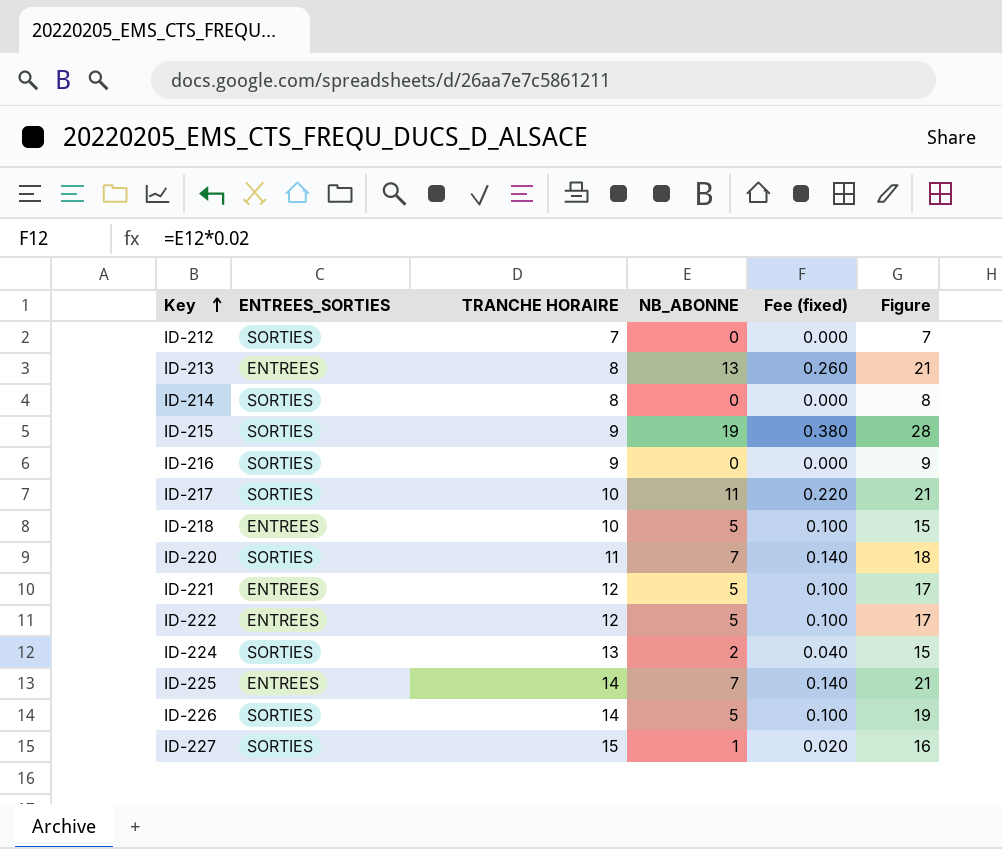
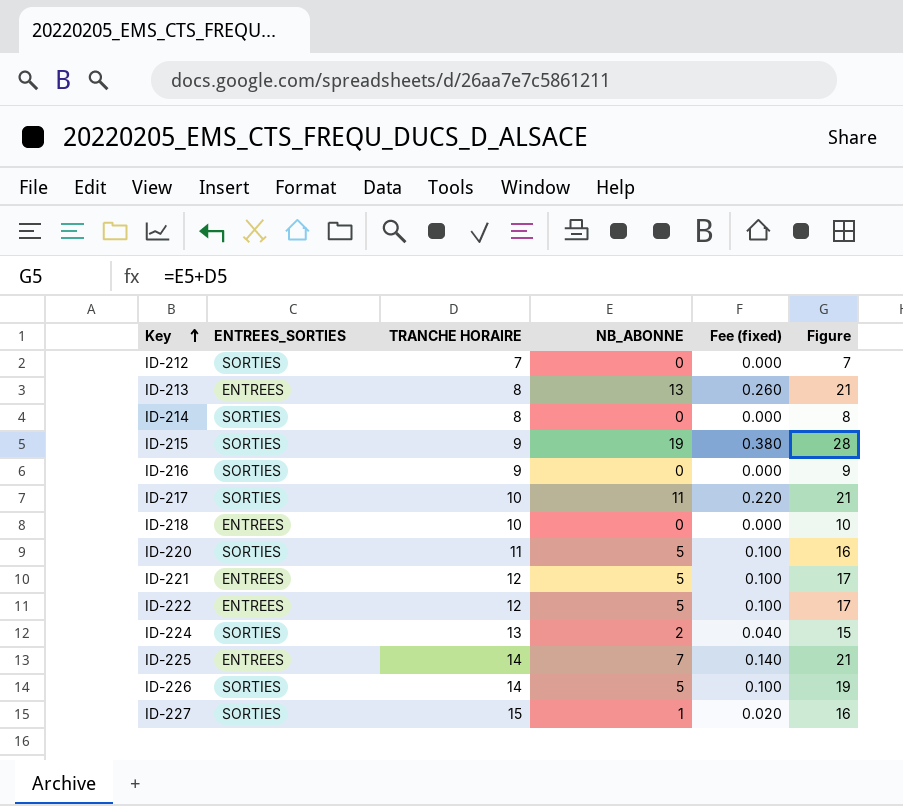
ID-218 | NB_ABONNE: 5 -> 0
ID-218 | Fee (fixed): 0.100 -> 0.000
ID-218 | Figure: 15 -> 10
ID-220 | NB_ABONNE: 7 -> 5
ID-220 | Fee (fixed): 0.140 -> 0.100
ID-220 | Figure: 18 -> 16

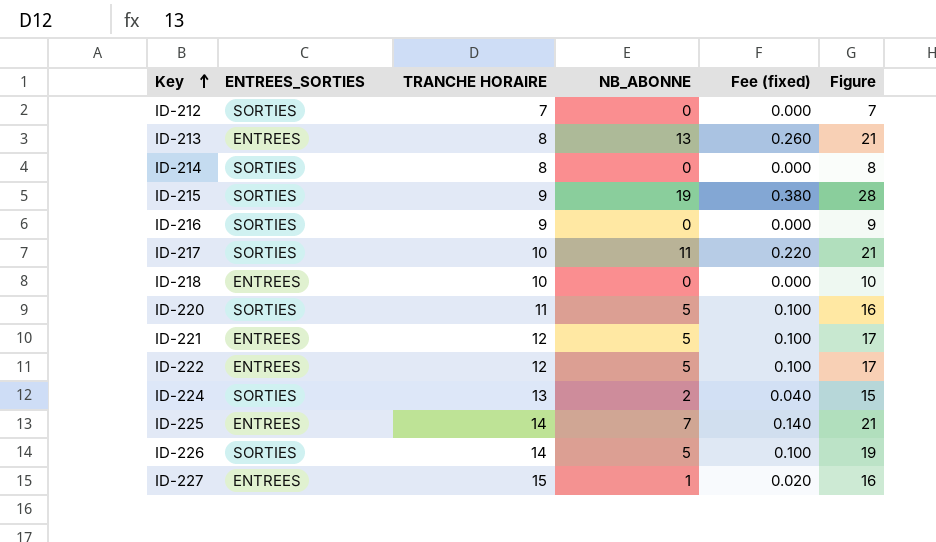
ID-227 | ENTREES_SORTIES: SORTIES -> ENTREES

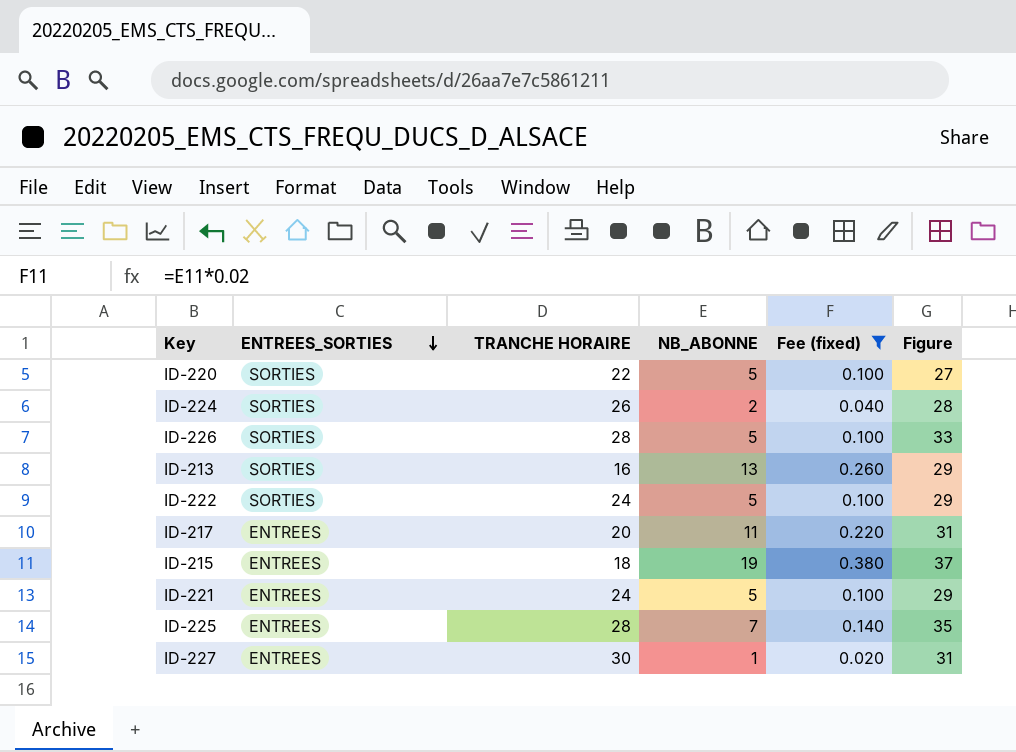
filter: none -> Fee (fixed) != 0.000
row order: Key ascending -> ENTREES_SORTIES descending
ID-220 | TRANCHE HORAIRE: 11 -> 22
ID-220 | Figure: 16 -> 27
ID-224 | TRANCHE HORAIRE: 13 -> 26
ID-224 | Figure: 15 -> 28
ID-226 | TRANCHE HORAIRE: 14 -> 28
ID-226 | Figure: 19 -> 33
ID-213 | ENTREES_SORTIES: ENTREES -> SORTIES
ID-213 | TRANCHE HORAIRE: 8 -> 16
ID-213 | Figure: 21 -> 29
ID-222 | ENTREES_SORTIES: ENTREES -> SORTIES
ID-222 | TRANCHE HORAIRE: 12 -> 24
ID-222 | Figure: 17 -> 29
ID-217 | ENTREES_SORTIES: SORTIES -> ENTREES
ID-217 | TRANCHE HORAIRE: 10 -> 20
ID-217 | Figure: 21 -> 31
ID-215 | ENTREES_SORTIES: SORTIES -> ENTREES
ID-215 | TRANCHE HORAIRE: 9 -> 18
ID-215 | Figure: 28 -> 37
ID-221 | TRANCHE HORAIRE: 12 -> 24
ID-221 | Figure: 17 -> 29
ID-225 | TRANCHE HORAIRE: 14 -> 28
ID-225 | Figure: 21 -> 35
ID-227 | TRANCHE HORAIRE: 15 -> 30
ID-227 | Figure: 16 -> 31

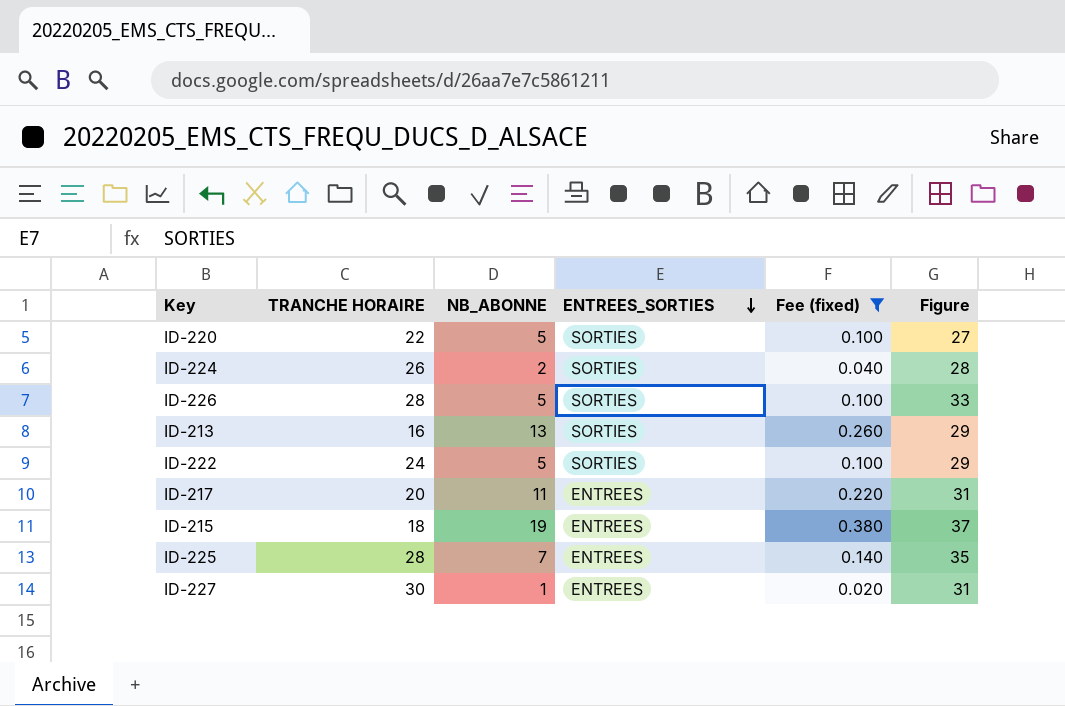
column ENTREES_SORTIES | position: 2 -> 4
row ID-221: ENTREES | 24 | 5 | 0.100 | 29 -> none

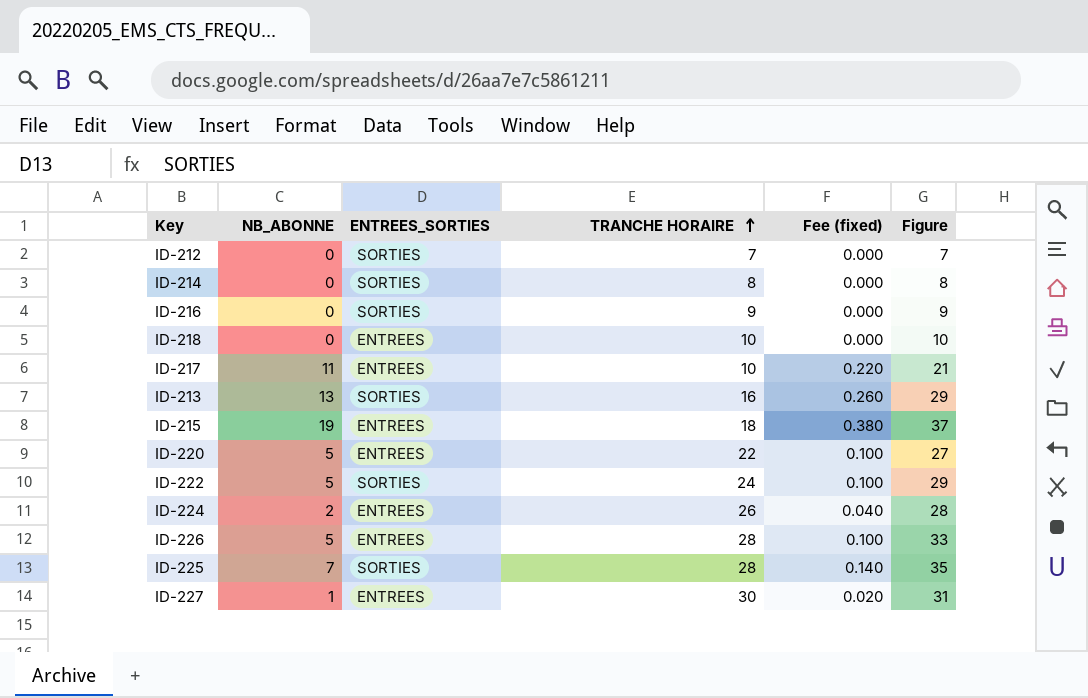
filter: Fee (fixed) != 0.000 -> none
row order: ENTREES_SORTIES descending -> TRANCHE HORAIRE ascending
column TRANCHE HORAIRE | position: 2 -> 4
ID-217 | TRANCHE HORAIRE: 20 -> 10
ID-217 | Figure: 31 -> 21
ID-220 | ENTREES_SORTIES: SORTIES -> ENTREES
ID-224 | ENTREES_SORTIES: SORTIES -> ENTREES
ID-226 | ENTREES_SORTIES: SORTIES -> ENTREES
ID-225 | ENTREES_SORTIES: ENTREES -> SORTIES

